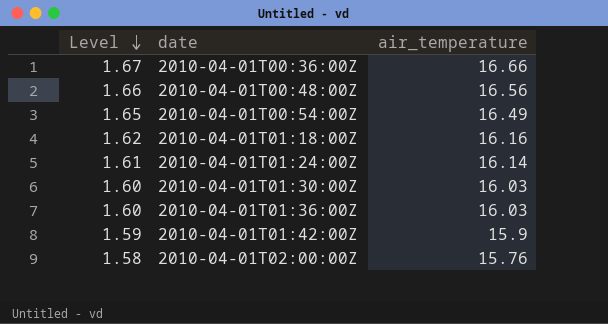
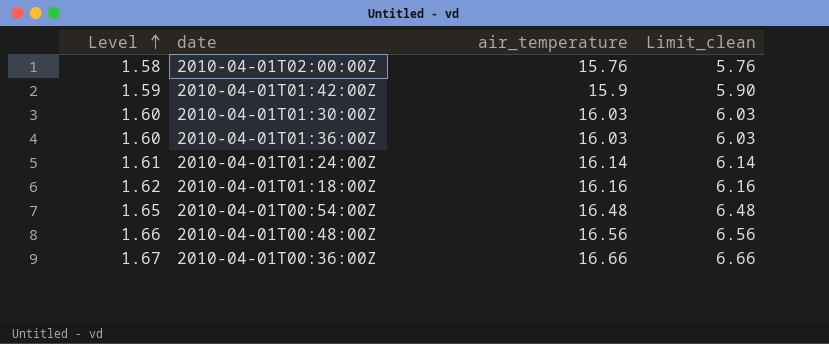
row order: Level descending -> Level ascending
column Limit_clean | formula: none -> [air_temperature] - 10
2010-04-01T00:54:00Z | air_temperature: 16.49 -> 16.48

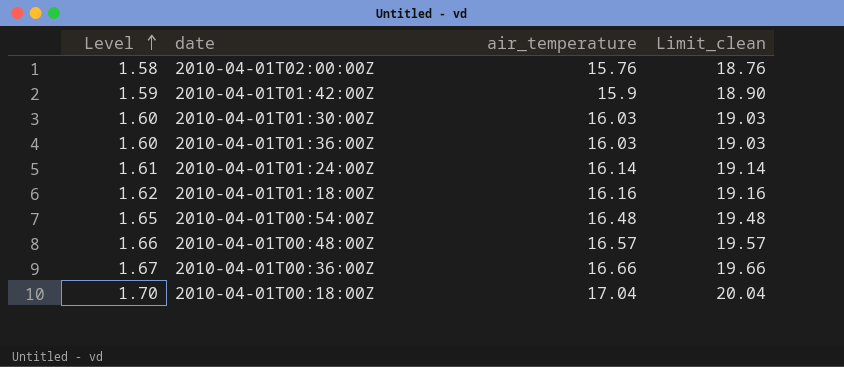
column Limit_clean | formula: [air_temperature] - 10 -> [air_temperature] + 3
2010-04-01T00:48:00Z | air_temperature: 16.56 -> 16.57
row 2010-04-01T00:18:00Z: none -> 1.70 | 17.04 | 20.04

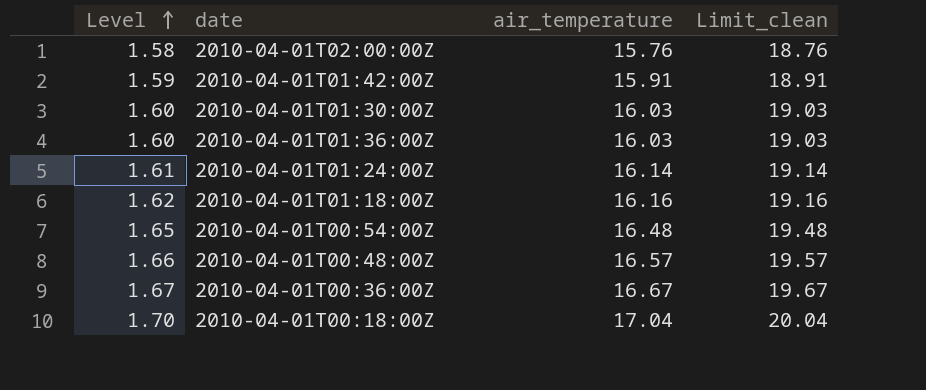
2010-04-01T01:42:00Z | air_temperature: 15.9 -> 15.91
2010-04-01T01:42:00Z | Limit_clean: 18.90 -> 18.91
2010-04-01T00:36:00Z | air_temperature: 16.66 -> 16.67
2010-04-01T00:36:00Z | Limit_clean: 19.66 -> 19.67

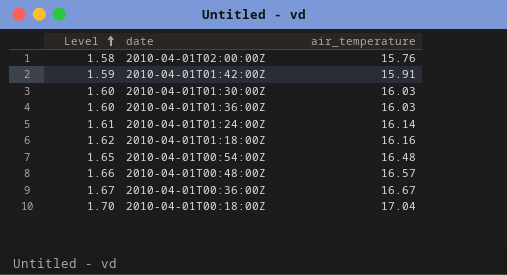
column Limit_clean | formula: [air_temperature] + 3 -> none

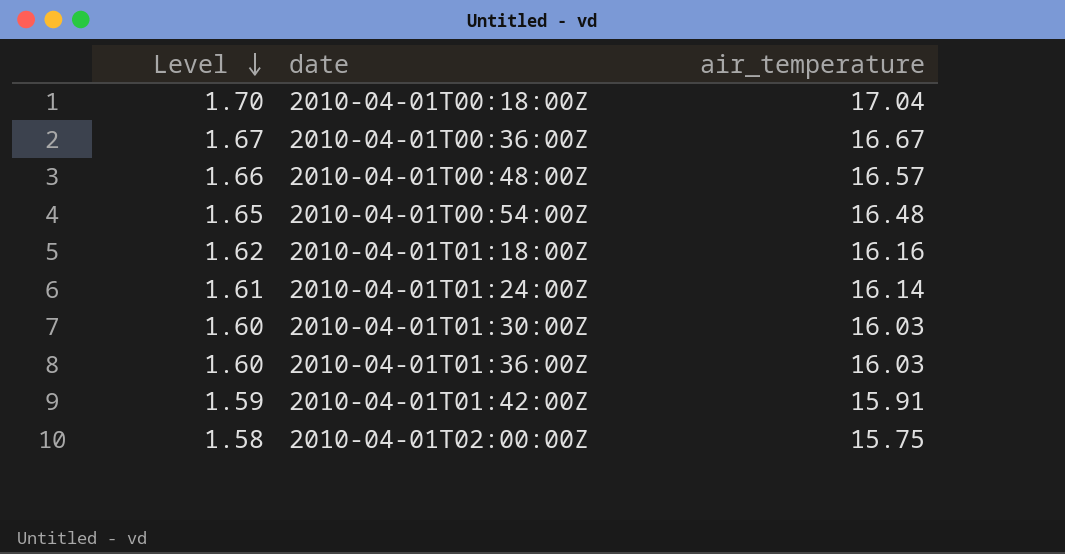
row order: Level ascending -> Level descending
2010-04-01T02:00:00Z | air_temperature: 15.76 -> 15.75

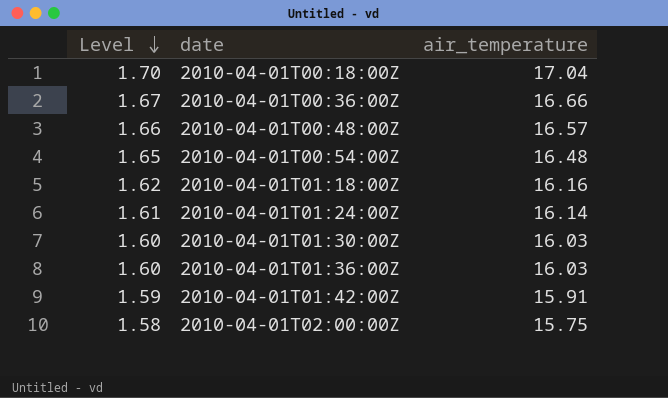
2010-04-01T00:36:00Z | air_temperature: 16.67 -> 16.66

